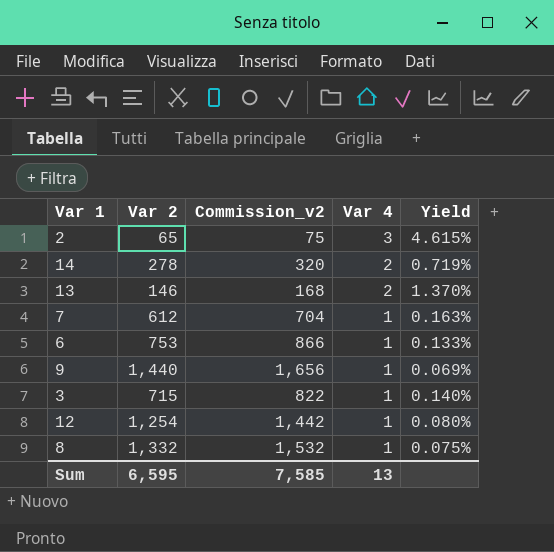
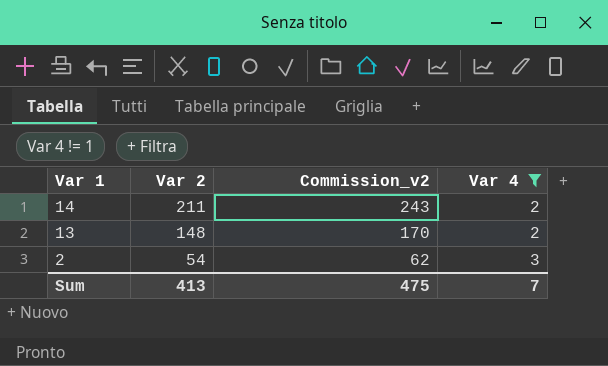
filter: none -> Var 4 != 1
row order: Var 4 descending -> Var 1 descending
column Yield | formula: [Var 4] / [Var 2] -> none
14 | Var 2: 278 -> 211
14 | Commission_v2: 320 -> 243
13 | Var 2: 146 -> 148
13 | Commission_v2: 168 -> 170
2 | Var 2: 65 -> 54
2 | Commission_v2: 75 -> 62
Sum | Var 2: 6,595 -> 413
Sum | Commission_v2: 7,585 -> 475
Sum | Var 4: 13 -> 7

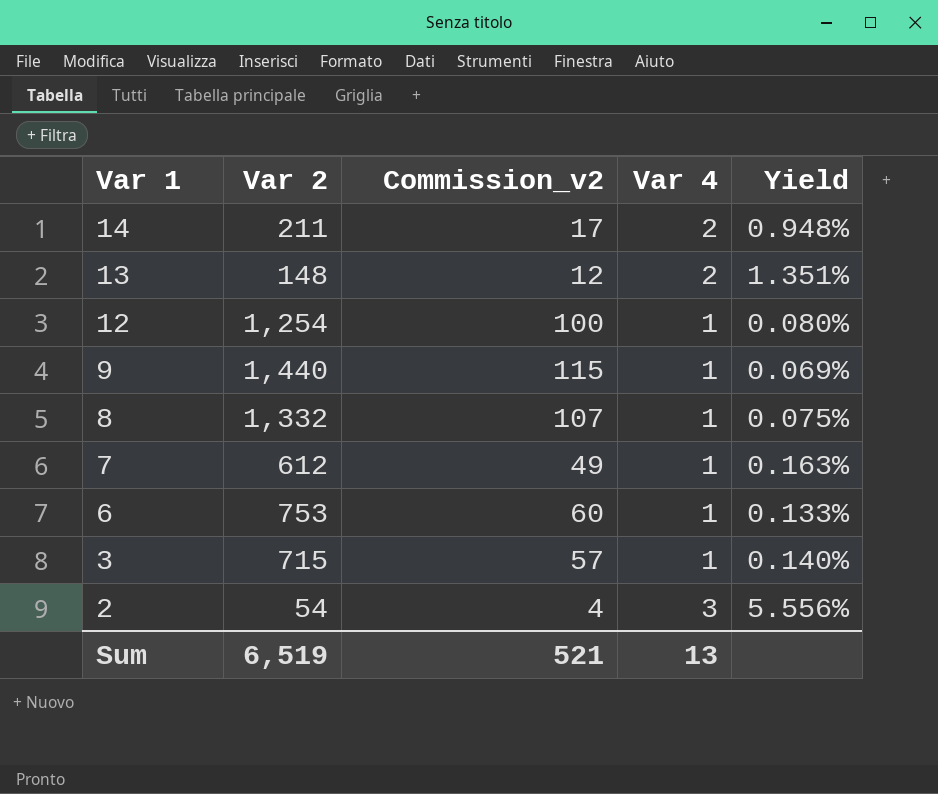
filter: Var 4 != 1 -> none
column Commission_v2 | formula: [Var 2] * 1.15 -> [Var 2] * 0.08
column Yield | formula: none -> [Var 4] / [Var 2]
Sum | Var 2: 413 -> 6,519
Sum | Commission_v2: 475 -> 521
Sum | Var 4: 7 -> 13

